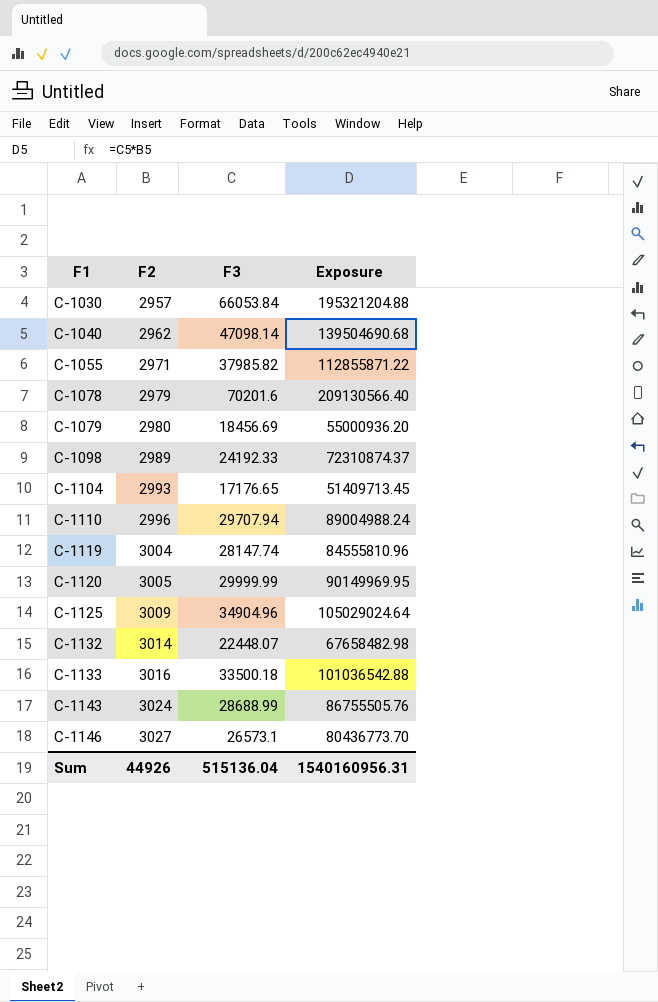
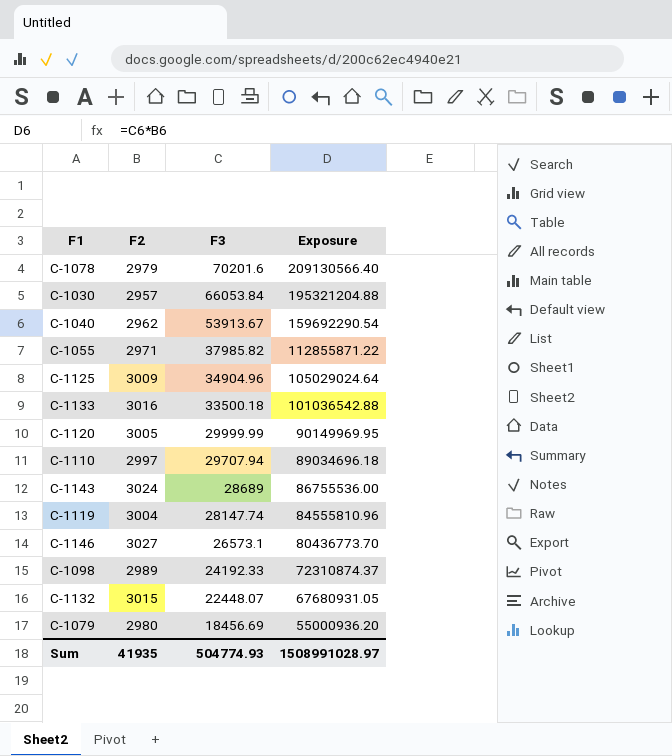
row order: F1 ascending -> F3 descending
row C-1104: 2993 | 17176.65 | 51409713.45 -> none
C-1040 | F3: 47098.14 -> 53913.67
C-1040 | Exposure: 139504690.68 -> 159692290.54
C-1110 | F2: 2996 -> 2997
C-1110 | Exposure: 89004988.24 -> 89034696.18
C-1143 | F3: 28688.99 -> 28689
C-1143 | Exposure: 86755505.76 -> 86755536.00
C-1132 | F2: 3014 -> 3015
C-1132 | Exposure: 67658482.98 -> 67680931.05
Sum | F2: 44926 -> 41935
Sum | F3: 515136.04 -> 504774.93
Sum | Exposure: 1540160956.31 -> 1508991028.97

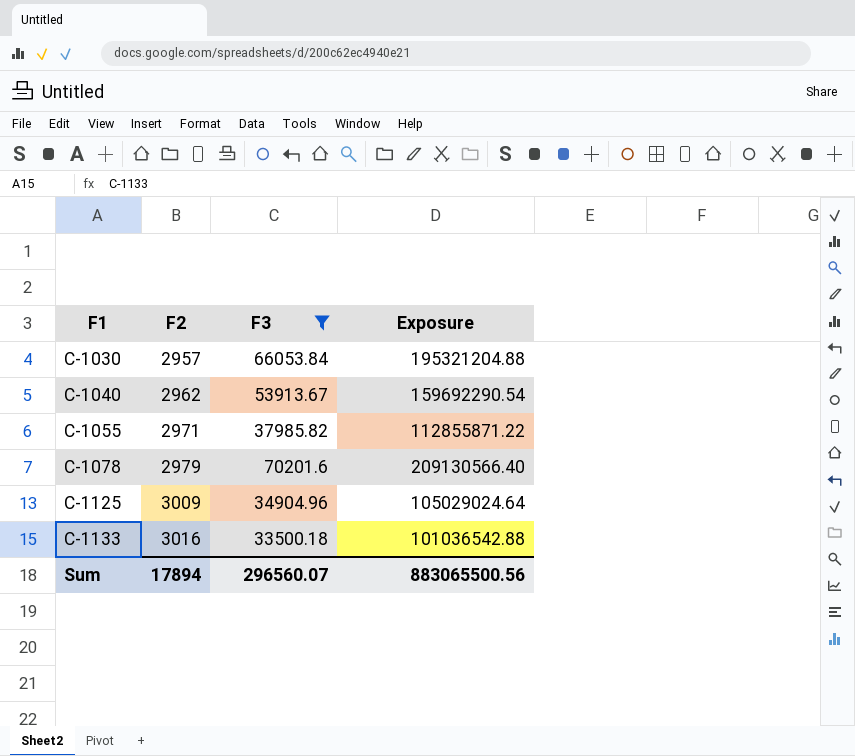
filter: none -> F3 >= 33500.18
row order: F3 descending -> F1 ascending
Sum | F2: 41935 -> 17894
Sum | F3: 504774.93 -> 296560.07
Sum | Exposure: 1508991028.97 -> 883065500.56

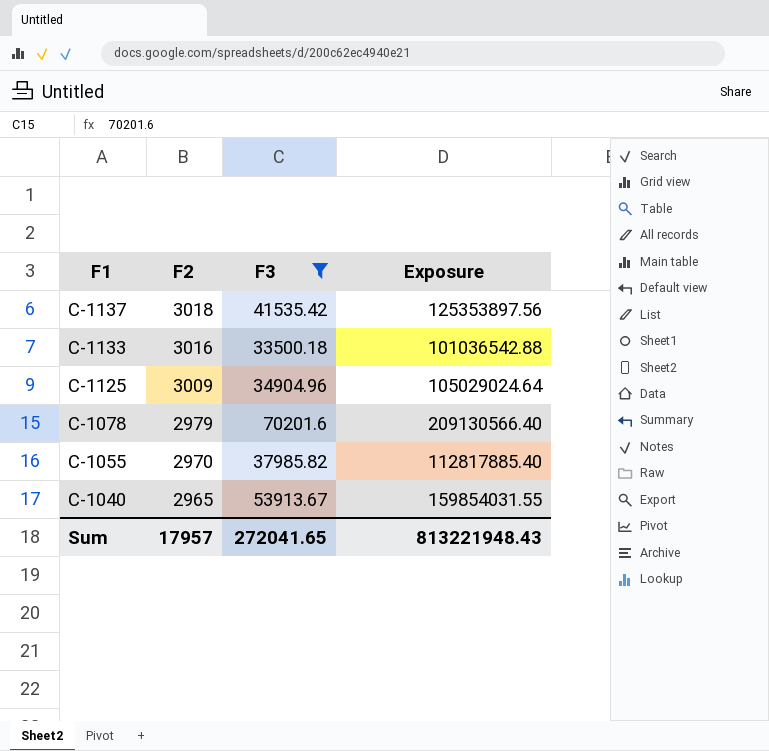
row order: F1 ascending -> F1 descending
row C-1030: 2957 | 66053.84 | 195321204.88 -> none
row C-1137: none -> 3018 | 41535.42 | 125353897.56
C-1055 | F2: 2971 -> 2970
C-1055 | Exposure: 112855871.22 -> 112817885.40
C-1040 | F2: 2962 -> 2965
C-1040 | Exposure: 159692290.54 -> 159854031.55
Sum | F2: 17894 -> 17957
Sum | F3: 296560.07 -> 272041.65
Sum | Exposure: 883065500.56 -> 813221948.43

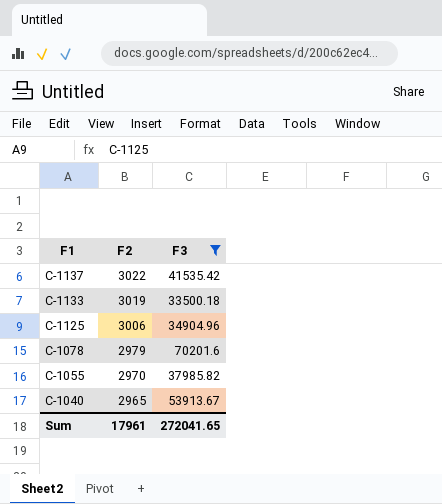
column Exposure | formula: [F2] * [F3] -> none
C-1137 | F2: 3018 -> 3022
C-1133 | F2: 3016 -> 3019
C-1125 | F2: 3009 -> 3006
Sum | F2: 17957 -> 17961

